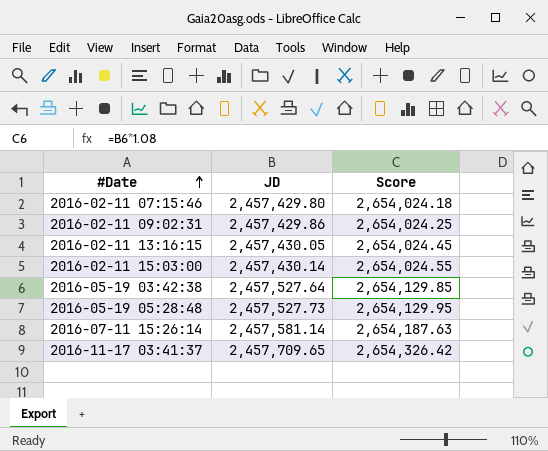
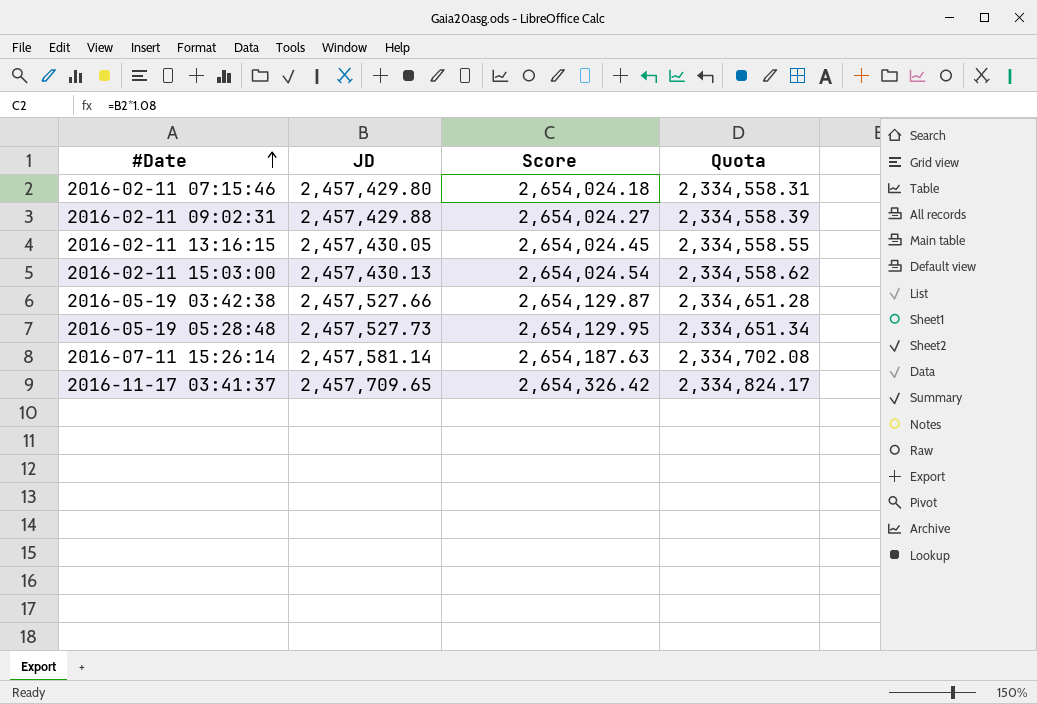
column Quota | formula: none -> [JD] * 0.95
2016-02-11 09:02:31 | JD: 2,457,429.86 -> 2,457,429.88
2016-02-11 09:02:31 | Score: 2,654,024.25 -> 2,654,024.27
2016-02-11 15:03:00 | JD: 2,457,430.14 -> 2,457,430.13
2016-02-11 15:03:00 | Score: 2,654,024.55 -> 2,654,024.54
2016-05-19 03:42:38 | JD: 2,457,527.64 -> 2,457,527.66
2016-05-19 03:42:38 | Score: 2,654,129.85 -> 2,654,129.87

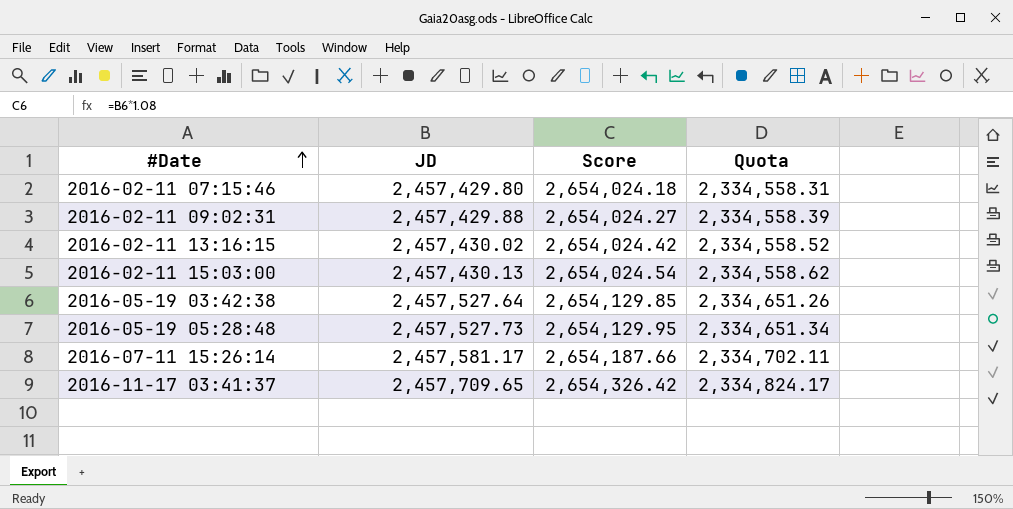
2016-02-11 13:16:15 | JD: 2,457,430.05 -> 2,457,430.02
2016-02-11 13:16:15 | Score: 2,654,024.45 -> 2,654,024.42
2016-02-11 13:16:15 | Quota: 2,334,558.55 -> 2,334,558.52
2016-05-19 03:42:38 | JD: 2,457,527.66 -> 2,457,527.64
2016-05-19 03:42:38 | Score: 2,654,129.87 -> 2,654,129.85
2016-05-19 03:42:38 | Quota: 2,334,651.28 -> 2,334,651.26
2016-07-11 15:26:14 | JD: 2,457,581.14 -> 2,457,581.17
2016-07-11 15:26:14 | Score: 2,654,187.63 -> 2,654,187.66
2016-07-11 15:26:14 | Quota: 2,334,702.08 -> 2,334,702.11

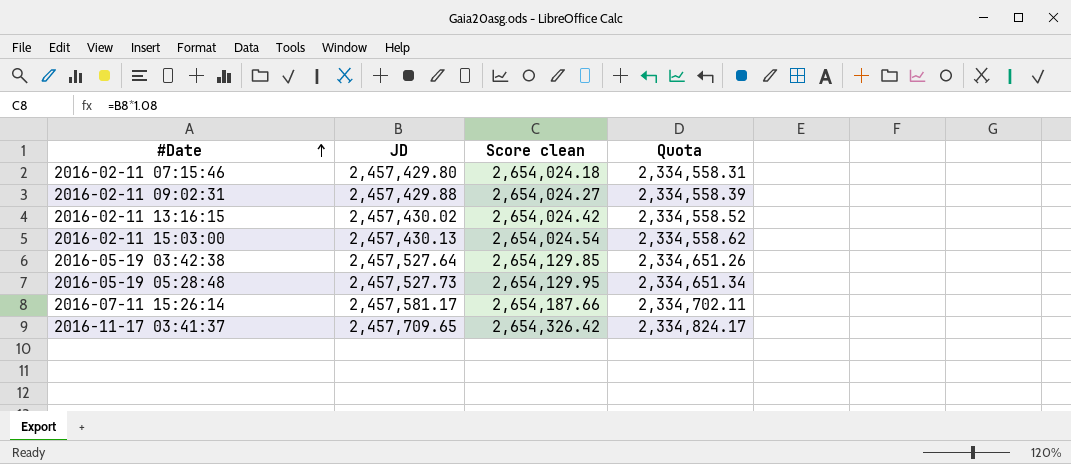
column name: Score -> Score clean

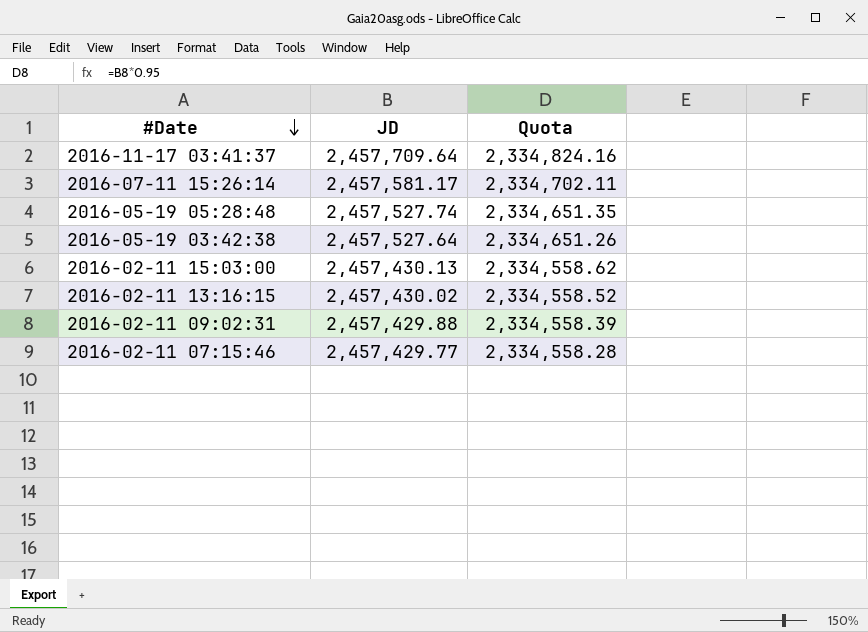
row order: #Date ascending -> #Date descending
column Score clean | formula: [JD] * 1.08 -> none
2016-11-17 03:41:37 | JD: 2,457,709.65 -> 2,457,709.64
2016-11-17 03:41:37 | Quota: 2,334,824.17 -> 2,334,824.16
2016-05-19 05:28:48 | JD: 2,457,527.73 -> 2,457,527.74
2016-05-19 05:28:48 | Quota: 2,334,651.34 -> 2,334,651.35
2016-02-11 07:15:46 | JD: 2,457,429.80 -> 2,457,429.77
2016-02-11 07:15:46 | Quota: 2,334,558.31 -> 2,334,558.28

